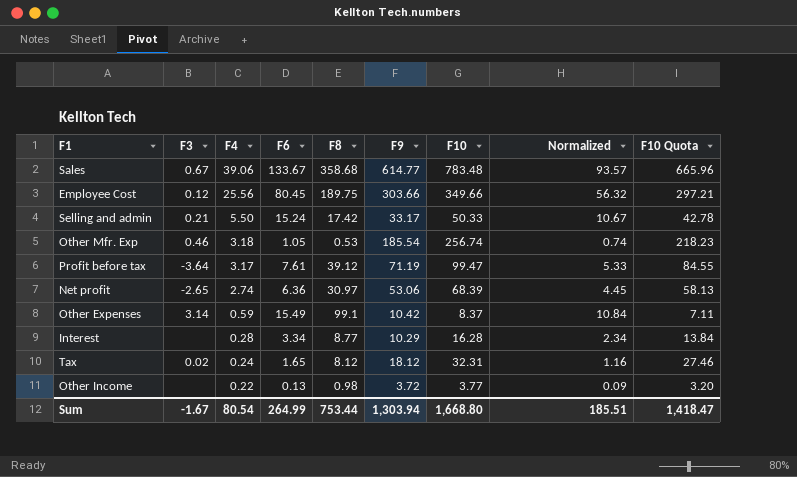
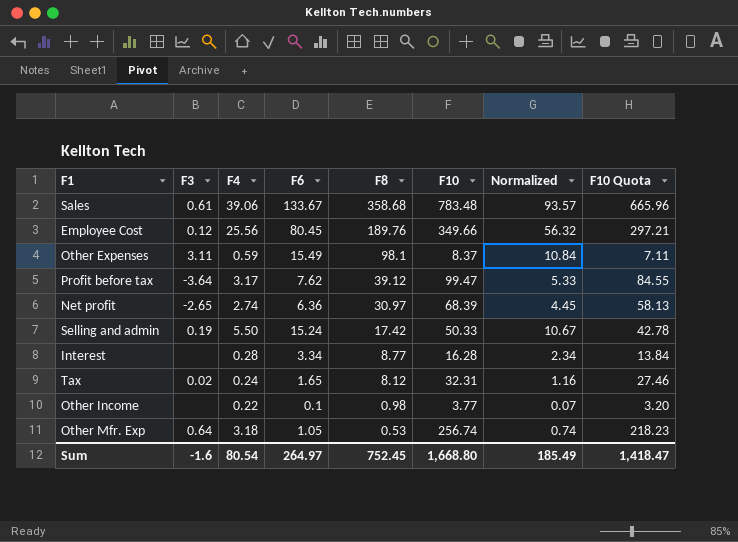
row order: F4 descending -> F8 descending
column F9 | position: 6 -> none
Sales | F3: 0.67 -> 0.61
Employee Cost | F8: 189.75 -> 189.76
Other Expenses | F3: 3.14 -> 3.11
Other Expenses | F8: 99.1 -> 98.1
Profit before tax | F6: 7.61 -> 7.62
Selling and admin | F3: 0.21 -> 0.19
Other Income | F6: 0.13 -> 0.1
Other Income | Normalized: 0.09 -> 0.07
Other Mfr. Exp | F3: 0.46 -> 0.64
Sum | F3: -1.67 -> -1.6
Sum | F6: 264.99 -> 264.97
Sum | F8: 753.44 -> 752.45
Sum | Normalized: 185.51 -> 185.49

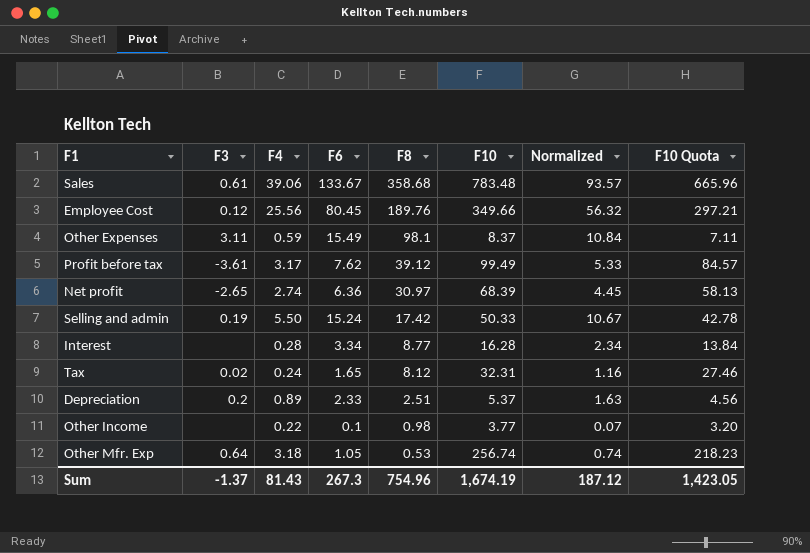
Profit before tax | F3: -3.64 -> -3.61
Profit before tax | F10: 99.47 -> 99.49
Profit before tax | F10 Quota: 84.55 -> 84.57
row Depreciation: none -> 0.2 | 0.89 | 2.33 | 2.51 | 5.37 | 1.63 | 4.56
Sum | F3: -1.6 -> -1.37
Sum | F4: 80.54 -> 81.43
Sum | F6: 264.97 -> 267.3
Sum | F8: 752.45 -> 754.96
Sum | F10: 1,668.80 -> 1,674.19
Sum | Normalized: 185.49 -> 187.12
Sum | F10 Quota: 1,418.47 -> 1,423.05

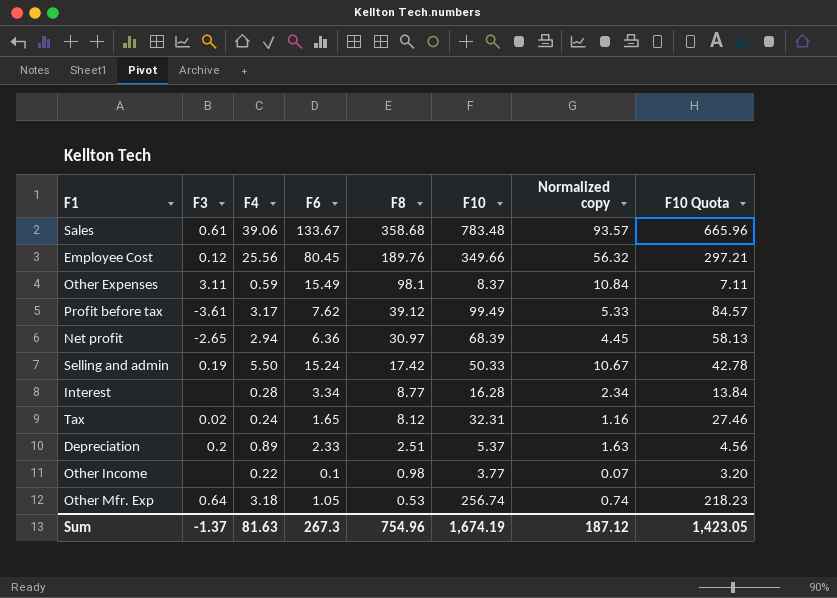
column name: Normalized -> Normalized copy
Net profit | F4: 2.74 -> 2.94
Sum | F4: 81.43 -> 81.63

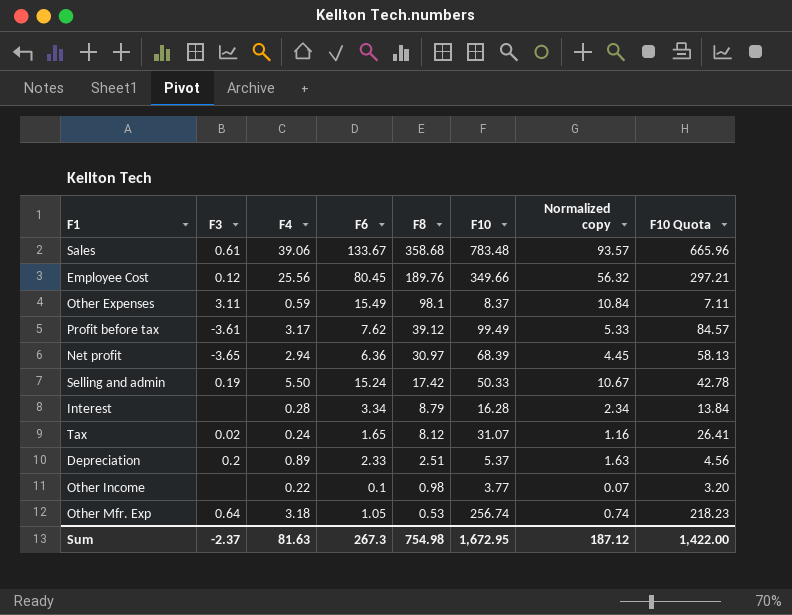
Net profit | F3: -2.65 -> -3.65
Interest | F8: 8.77 -> 8.79
Tax | F10: 32.31 -> 31.07
Tax | F10 Quota: 27.46 -> 26.41
Sum | F3: -1.37 -> -2.37
Sum | F8: 754.96 -> 754.98
Sum | F10: 1,674.19 -> 1,672.95
Sum | F10 Quota: 1,423.05 -> 1,422.00

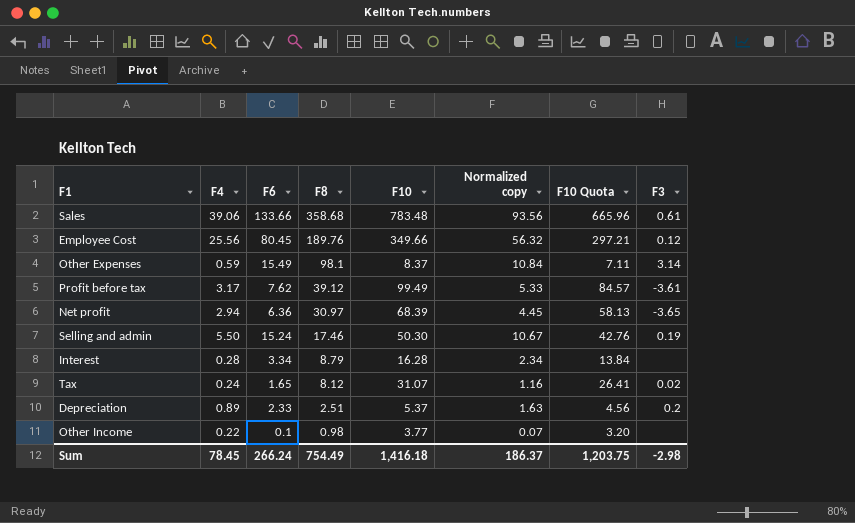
column F3 | position: 2 -> 8
row Other Mfr. Exp: 0.64 | 3.18 | 1.05 | 0.53 | 256.74 | 0.74 | 218.23 -> none
Sales | F6: 133.67 -> 133.66
Sales | Normalized copy: 93.57 -> 93.56
Other Expenses | F3: 3.11 -> 3.14
Selling and admin | F8: 17.42 -> 17.46
Selling and admin | F10: 50.33 -> 50.30
Selling and admin | F10 Quota: 42.78 -> 42.76
Sum | F4: 81.63 -> 78.45
Sum | F6: 267.3 -> 266.24
Sum | F8: 754.98 -> 754.49
Sum | F10: 1,672.95 -> 1,416.18
Sum | Normalized copy: 187.12 -> 186.37
Sum | F10 Quota: 1,422.00 -> 1,203.75
Sum | F3: -2.37 -> -2.98

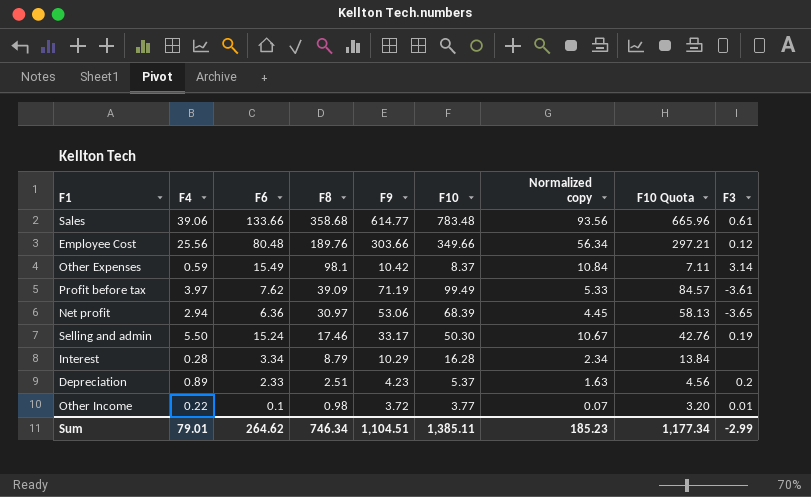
column F9 | position: none -> 5
row Tax: 0.24 | 1.65 | 8.12 | 31.07 | 1.16 | 26.41 | 0.02 -> none
Employee Cost | F6: 80.45 -> 80.48
Employee Cost | Normalized copy: 56.32 -> 56.34
Profit before tax | F4: 3.17 -> 3.97
Profit before tax | F8: 39.12 -> 39.09
Other Income | F3: none -> 0.01
Sum | F4: 78.45 -> 79.01
Sum | F6: 266.24 -> 264.62
Sum | F8: 754.49 -> 746.34
Sum | F10: 1,416.18 -> 1,385.11
Sum | Normalized copy: 186.37 -> 185.23
Sum | F10 Quota: 1,203.75 -> 1,177.34
Sum | F3: -2.98 -> -2.99

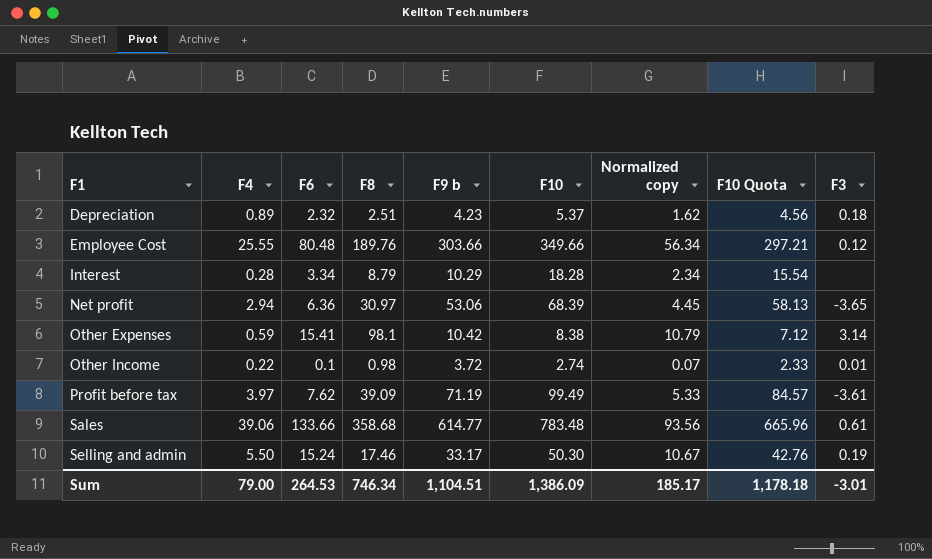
row order: F8 descending -> F1 ascending
column name: F9 -> F9 b
Depreciation | F6: 2.33 -> 2.32
Depreciation | Normalized copy: 1.63 -> 1.62
Depreciation | F3: 0.2 -> 0.18
Employee Cost | F4: 25.56 -> 25.55
Interest | F10: 16.28 -> 18.28
Interest | F10 Quota: 13.84 -> 15.54
Other Expenses | F6: 15.49 -> 15.41
Other Expenses | F10: 8.37 -> 8.38
Other Expenses | Normalized copy: 10.84 -> 10.79
Other Expenses | F10 Quota: 7.11 -> 7.12
Other Income | F10: 3.77 -> 2.74
Other Income | F10 Quota: 3.20 -> 2.33
Sum | F4: 79.01 -> 79.00
Sum | F6: 264.62 -> 264.53
Sum | F10: 1,385.11 -> 1,386.09
Sum | Normalized copy: 185.23 -> 185.17
Sum | F10 Quota: 1,177.34 -> 1,178.18
Sum | F3: -2.99 -> -3.01

